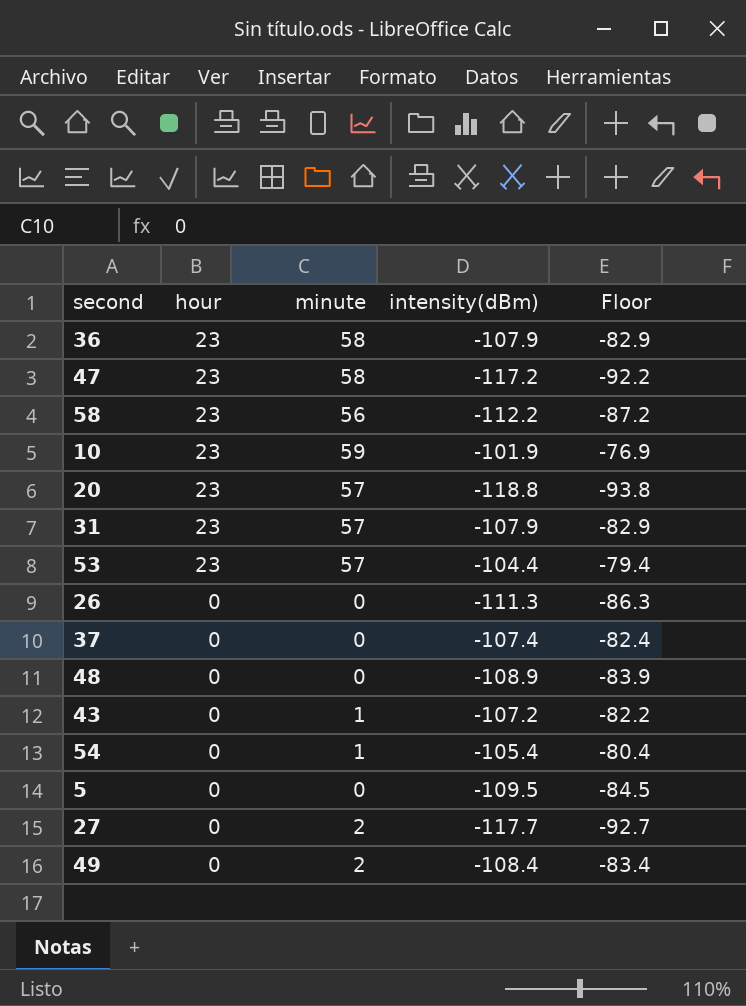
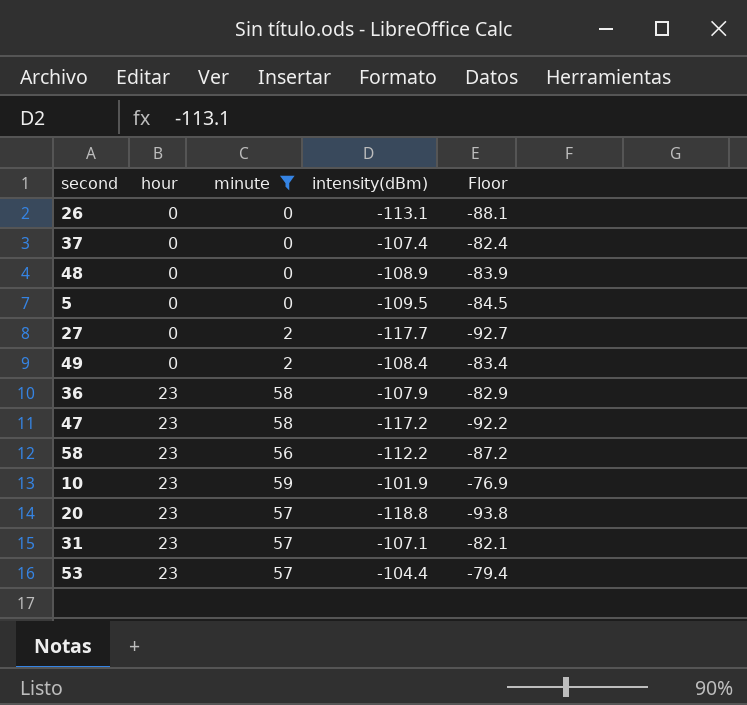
filter: none -> minute != 1
row order: hour descending -> hour ascending
26 | intensity(dBm): -111.3 -> -113.1
26 | Floor: -86.3 -> -88.1
31 | intensity(dBm): -107.9 -> -107.1
31 | Floor: -82.9 -> -82.1

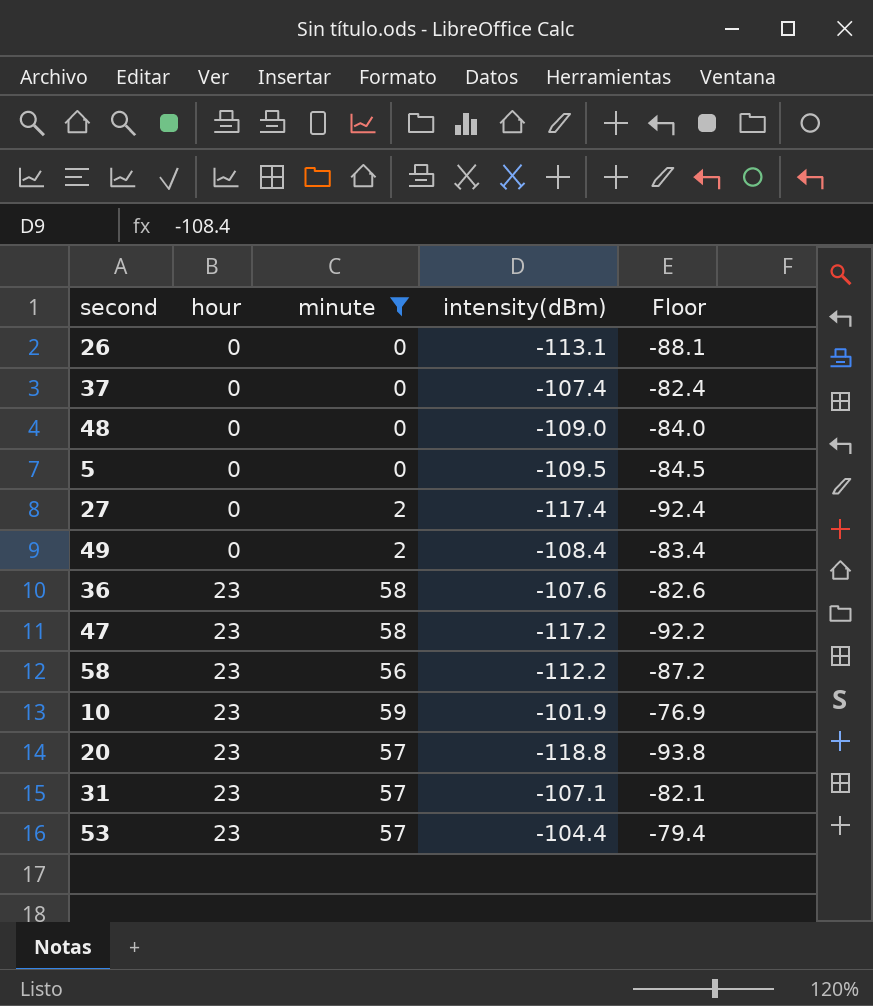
48 | intensity(dBm): -108.9 -> -109.0
48 | Floor: -83.9 -> -84.0
27 | intensity(dBm): -117.7 -> -117.4
27 | Floor: -92.7 -> -92.4
36 | intensity(dBm): -107.9 -> -107.6
36 | Floor: -82.9 -> -82.6

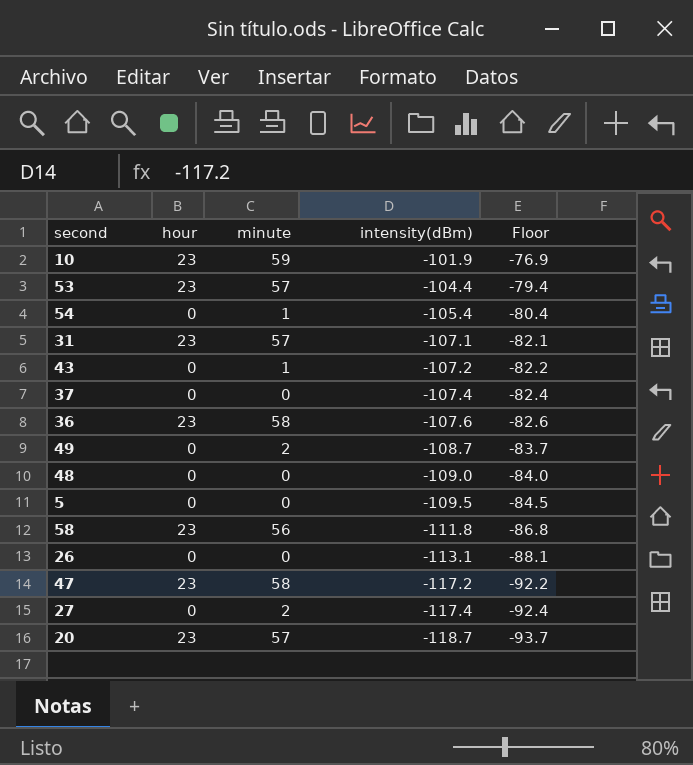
filter: minute != 1 -> none
row order: hour ascending -> intensity(dBm) descending
49 | intensity(dBm): -108.4 -> -108.7
49 | Floor: -83.4 -> -83.7
58 | intensity(dBm): -112.2 -> -111.8
58 | Floor: -87.2 -> -86.8
20 | intensity(dBm): -118.8 -> -118.7
20 | Floor: -93.8 -> -93.7

